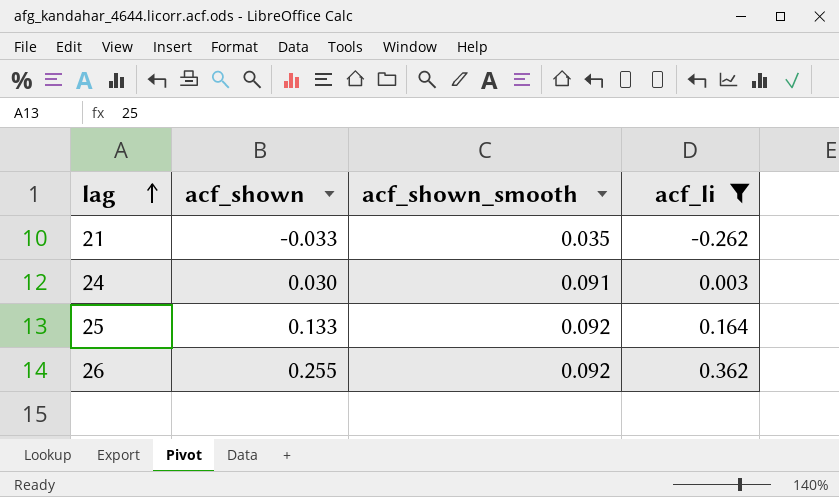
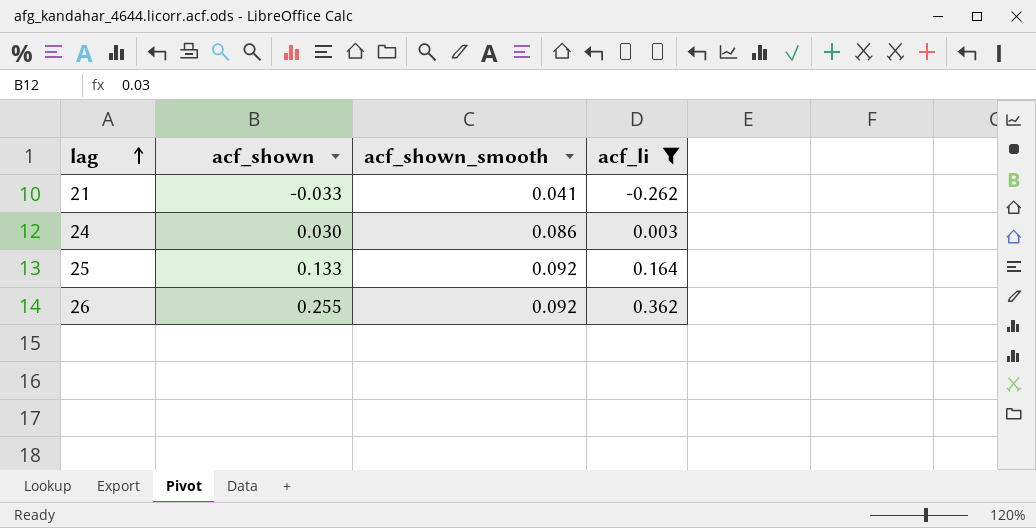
21 | acf_shown_smooth: 0.035 -> 0.041
24 | acf_shown_smooth: 0.091 -> 0.086

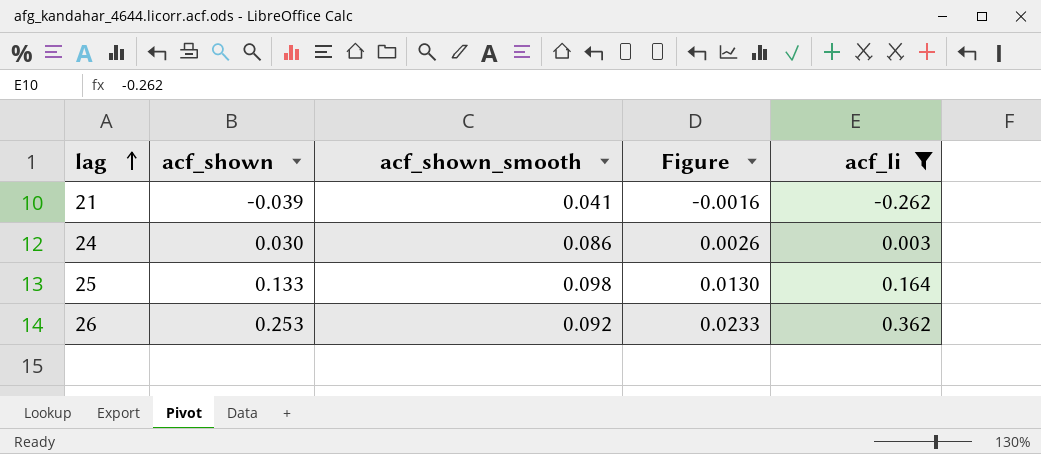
column Figure | formula: none -> [acf_shown] * [acf_shown_smooth]
21 | acf_shown: -0.033 -> -0.039
25 | acf_shown_smooth: 0.092 -> 0.098
26 | acf_shown: 0.255 -> 0.253

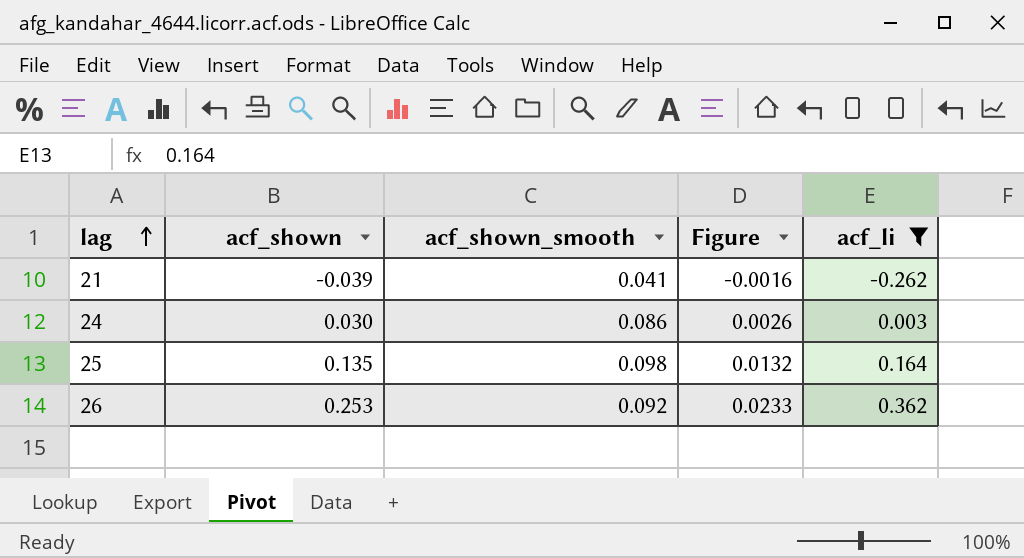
25 | acf_shown: 0.133 -> 0.135
25 | Figure: 0.0130 -> 0.0132

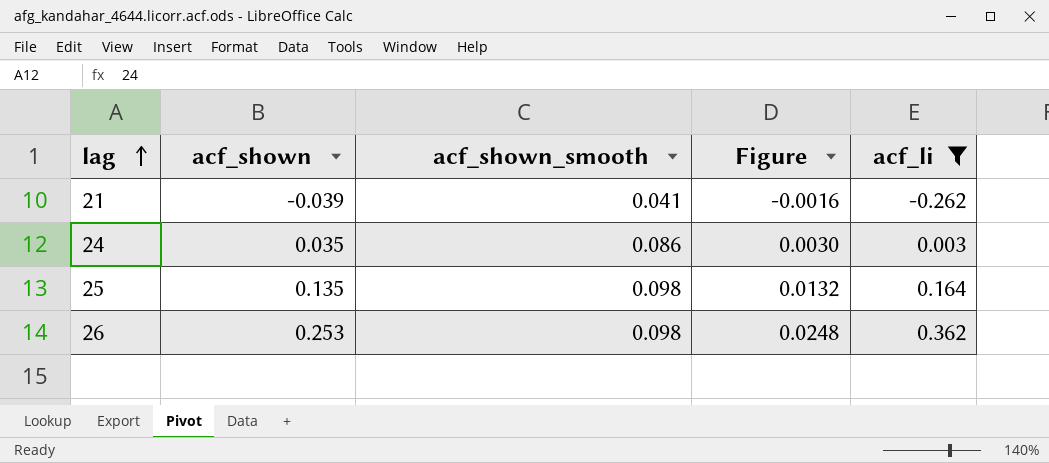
24 | acf_shown: 0.030 -> 0.035
24 | Figure: 0.0026 -> 0.0030
26 | acf_shown_smooth: 0.092 -> 0.098
26 | Figure: 0.0233 -> 0.0248

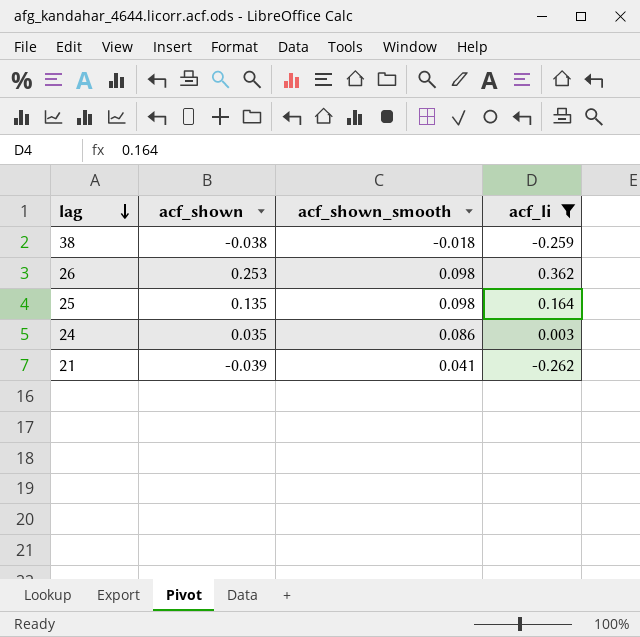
row order: lag ascending -> lag descending
column Figure | formula: [acf_shown] * [acf_shown_smooth] -> none
row 38: none -> -0.038 | -0.018 | -0.259

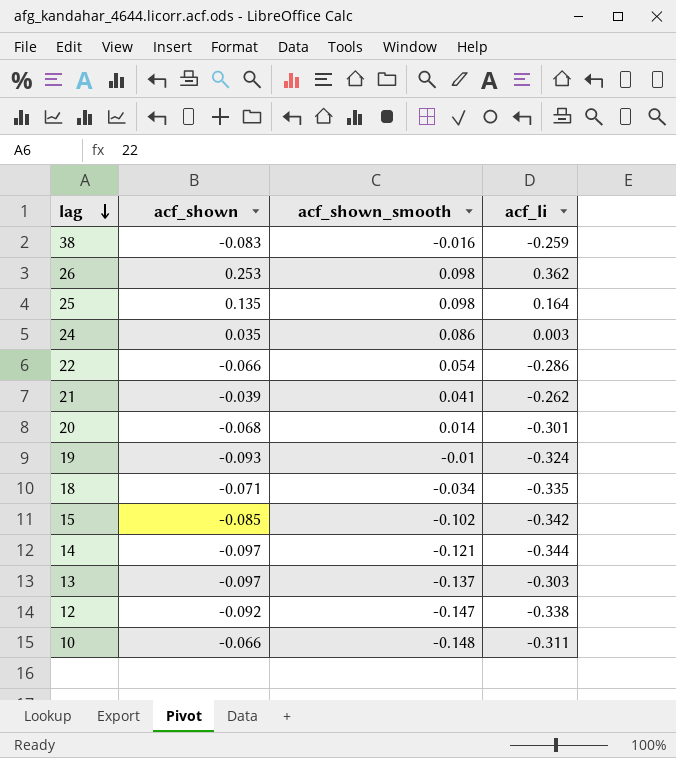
filter: acf_li >= -0.262 -> none
38 | acf_shown: -0.038 -> -0.083
38 | acf_shown_smooth: -0.018 -> -0.016

